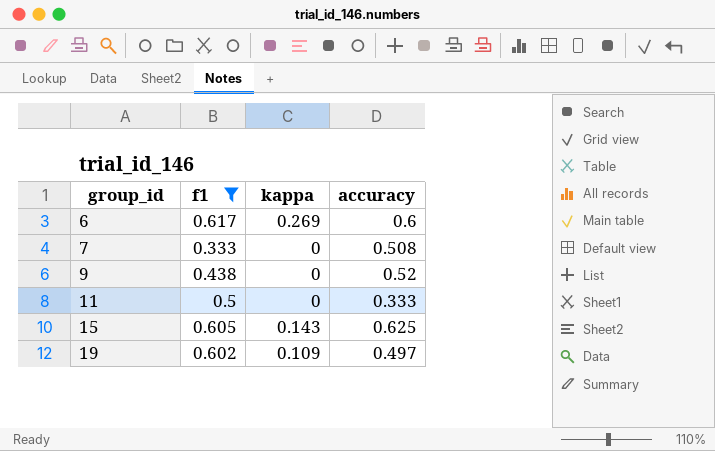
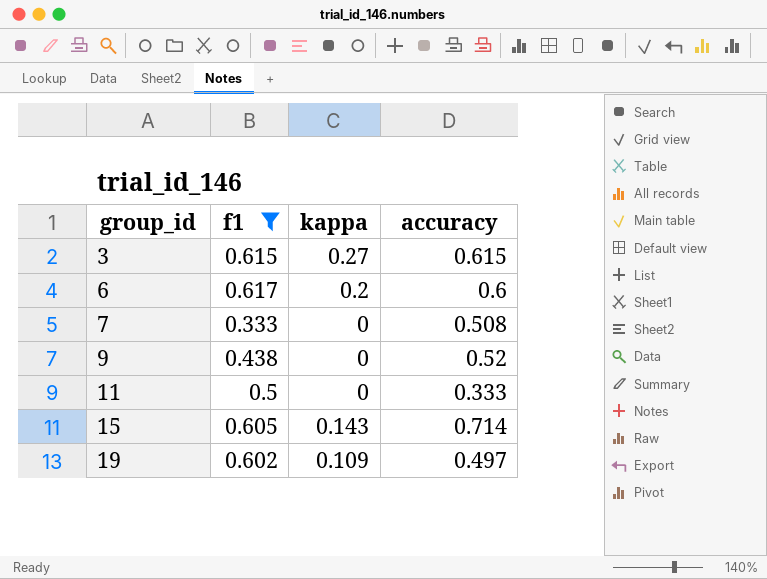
row 3: none -> 0.615 | 0.27 | 0.615
6 | kappa: 0.269 -> 0.2
15 | accuracy: 0.625 -> 0.714

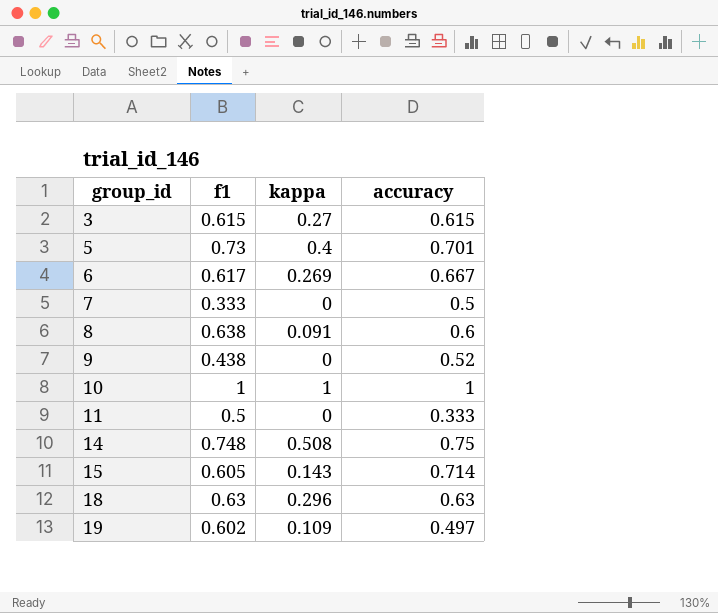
filter: f1 <= 0.617 -> none
6 | kappa: 0.2 -> 0.269
6 | accuracy: 0.6 -> 0.667
7 | accuracy: 0.508 -> 0.5

